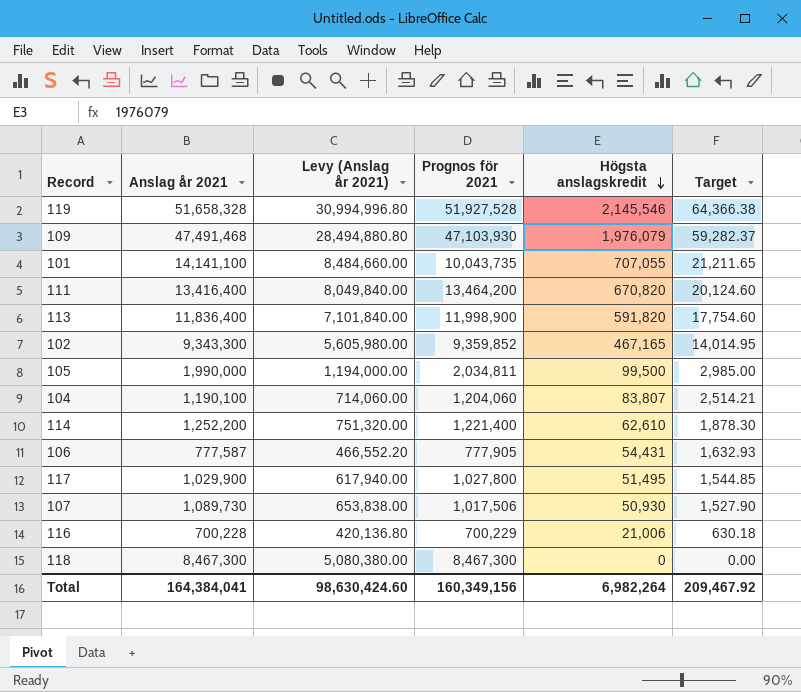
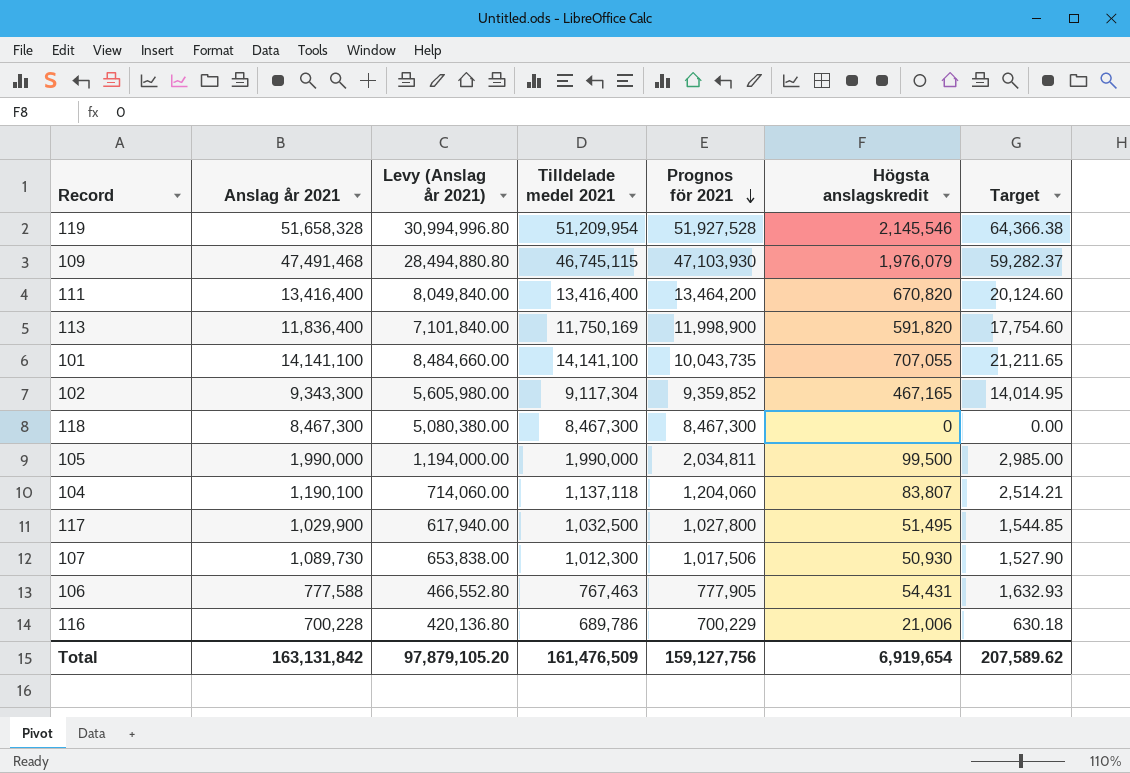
row order: Högsta anslagskredit descending -> Prognos för 2021 descending
column Tilldelade medel 2021 | position: none -> 4
row 114: 1,252,200 | 751,320.00 | 1,221,400 | 62,610 | 1,878.30 -> none
106 | Anslag år 2021: 777,587 -> 777,588
106 | Levy (Anslag år 2021): 466,552.20 -> 466,552.80
Total | Anslag år 2021: 164,384,041 -> 163,131,842
Total | Levy (Anslag år 2021): 98,630,424.60 -> 97,879,105.20
Total | Prognos för 2021: 160,349,156 -> 159,127,756
Total | Högsta anslagskredit: 6,982,264 -> 6,919,654
Total | Target: 209,467.92 -> 207,589.62

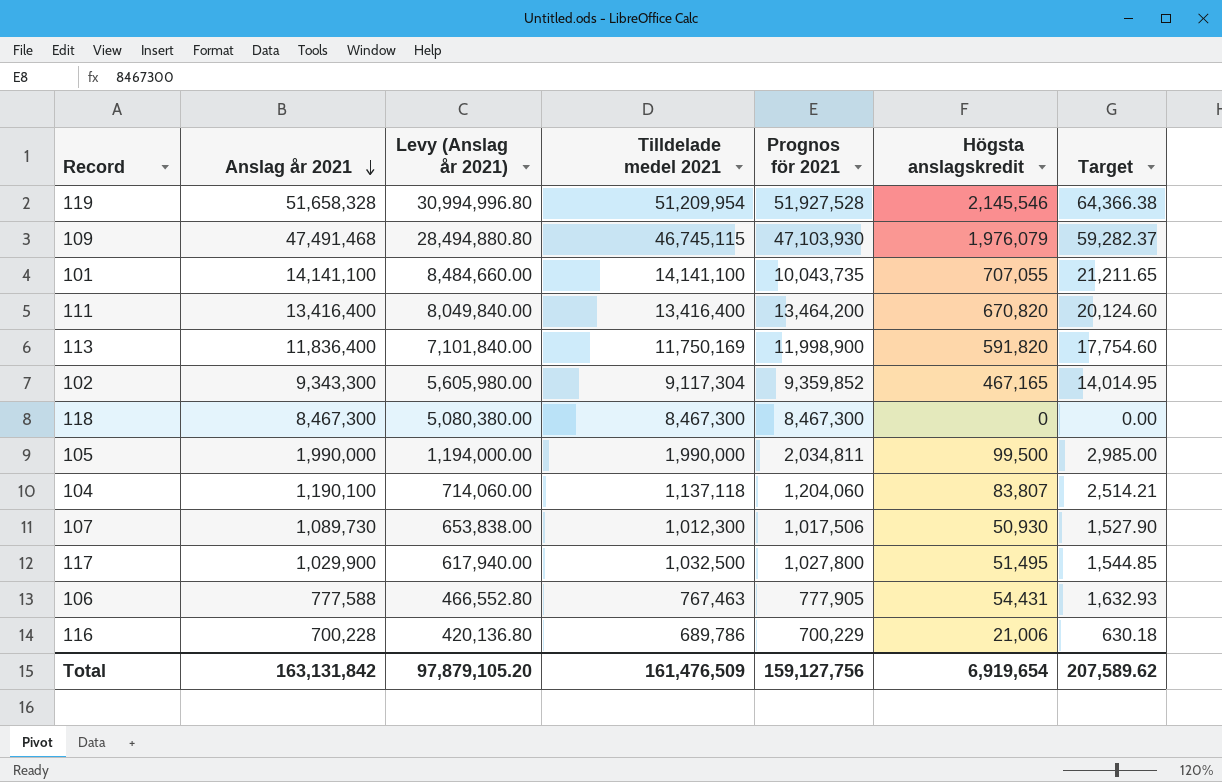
row order: Prognos för 2021 descending -> Anslag år 2021 descending

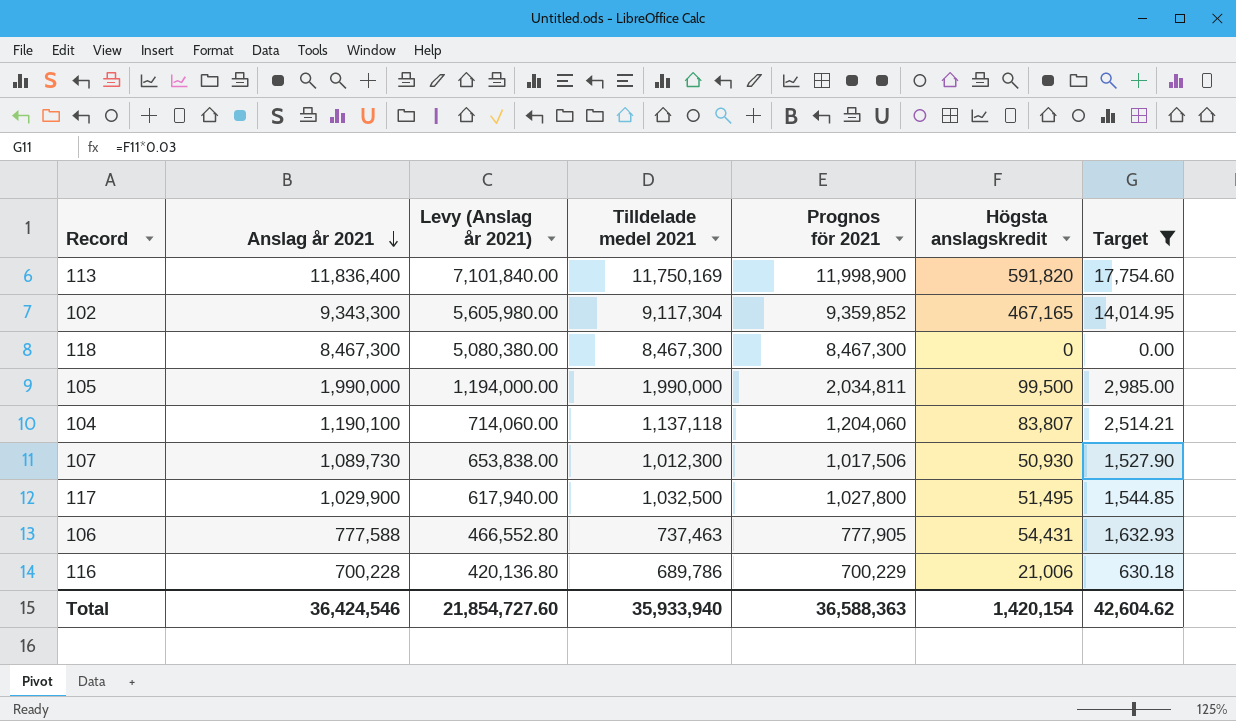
filter: none -> Target <= 17,754.60
106 | Tilldelade medel 2021: 767,463 -> 737,463
Total | Anslag år 2021: 163,131,842 -> 36,424,546
Total | Levy (Anslag år 2021): 97,879,105.20 -> 21,854,727.60
Total | Tilldelade medel 2021: 161,476,509 -> 35,933,940
Total | Prognos för 2021: 159,127,756 -> 36,588,363
Total | Högsta anslagskredit: 6,919,654 -> 1,420,154
Total | Target: 207,589.62 -> 42,604.62

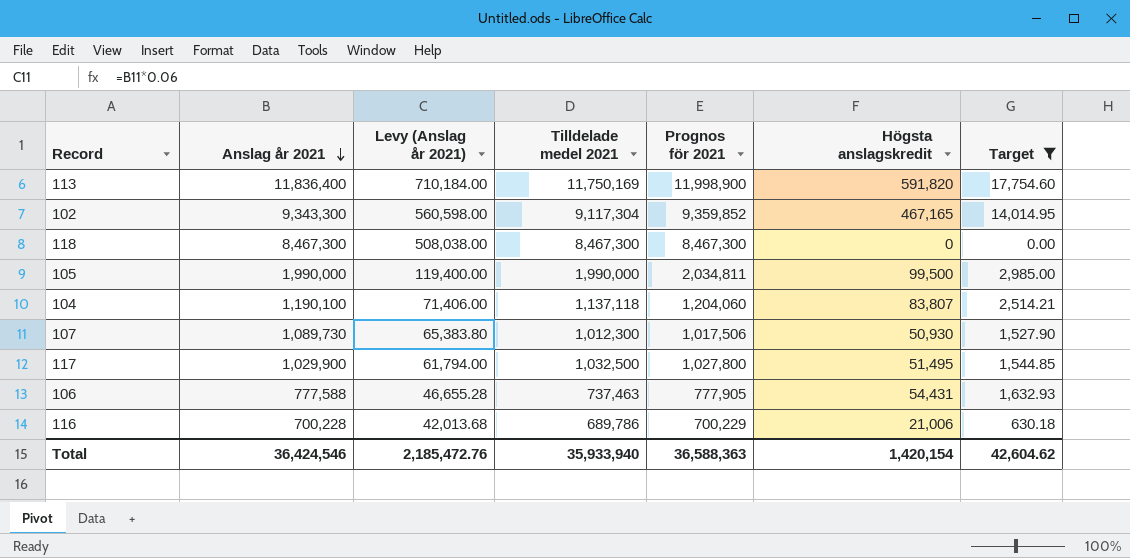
column Levy (Anslag år 2021) | formula: [Anslag år 2021] * 0.6 -> [Anslag år 2021] * 0.06
Total | Levy (Anslag år 2021): 21,854,727.60 -> 2,185,472.76

